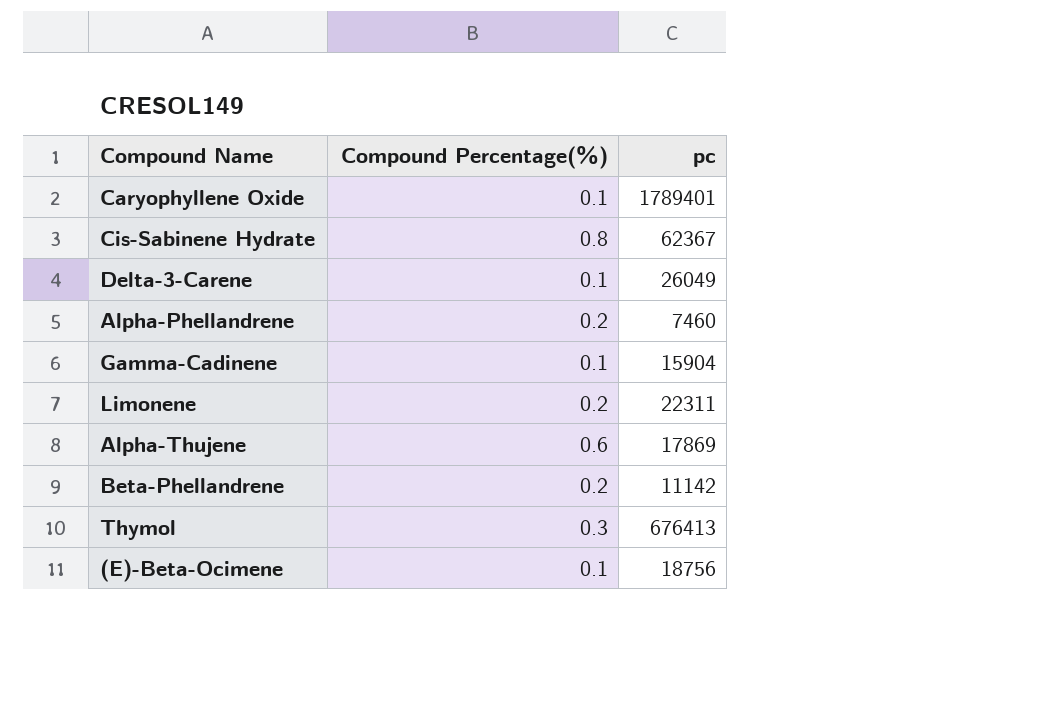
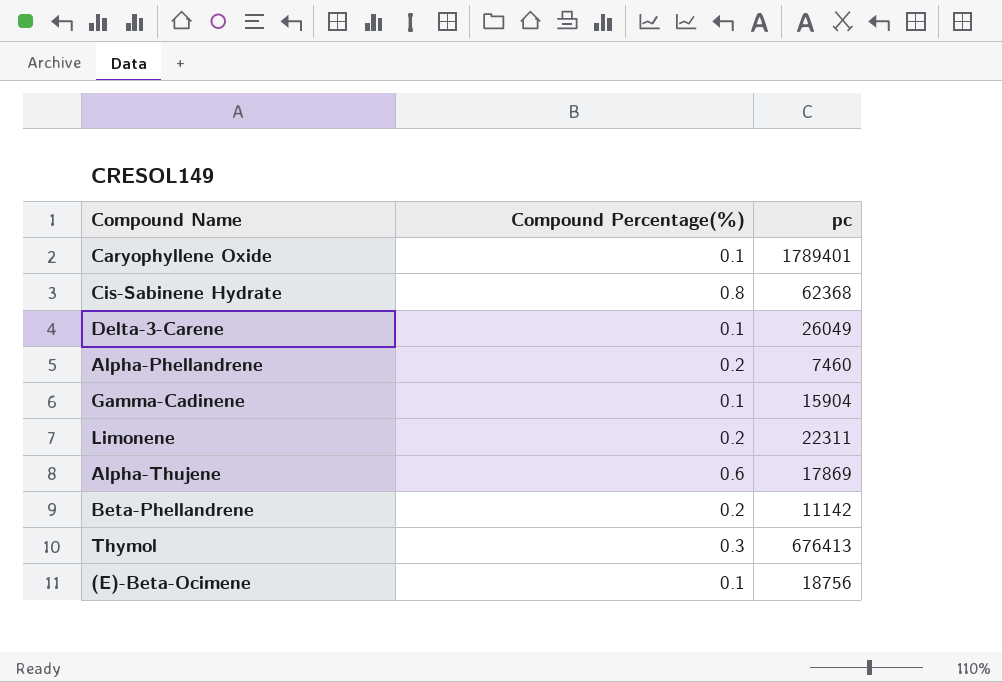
Cis-Sabinene Hydrate | pc: 62367 -> 62368

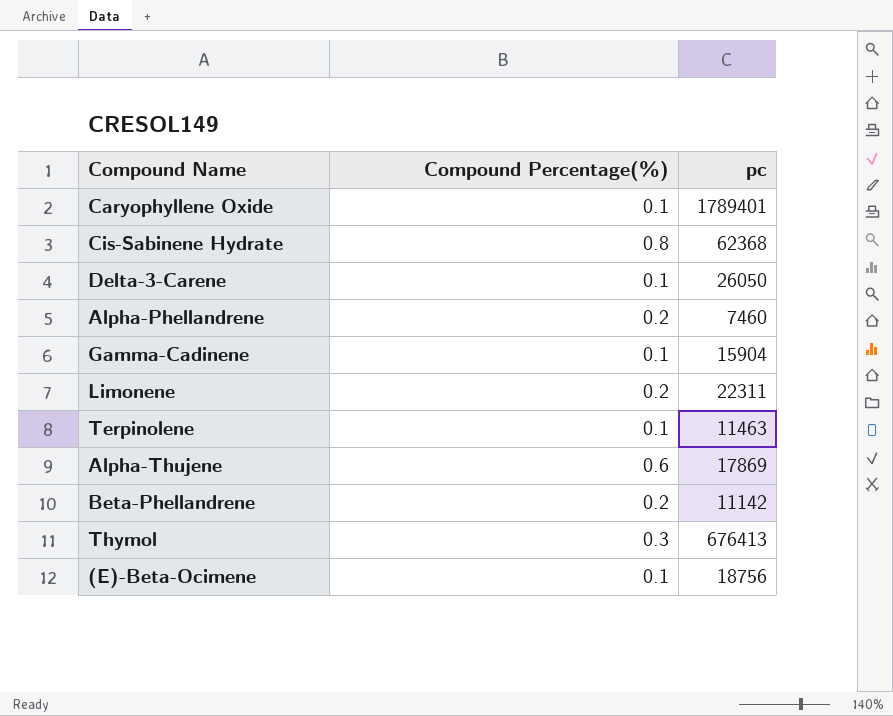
Delta-3-Carene | pc: 26049 -> 26050
row Terpinolene: none -> 0.1 | 11463

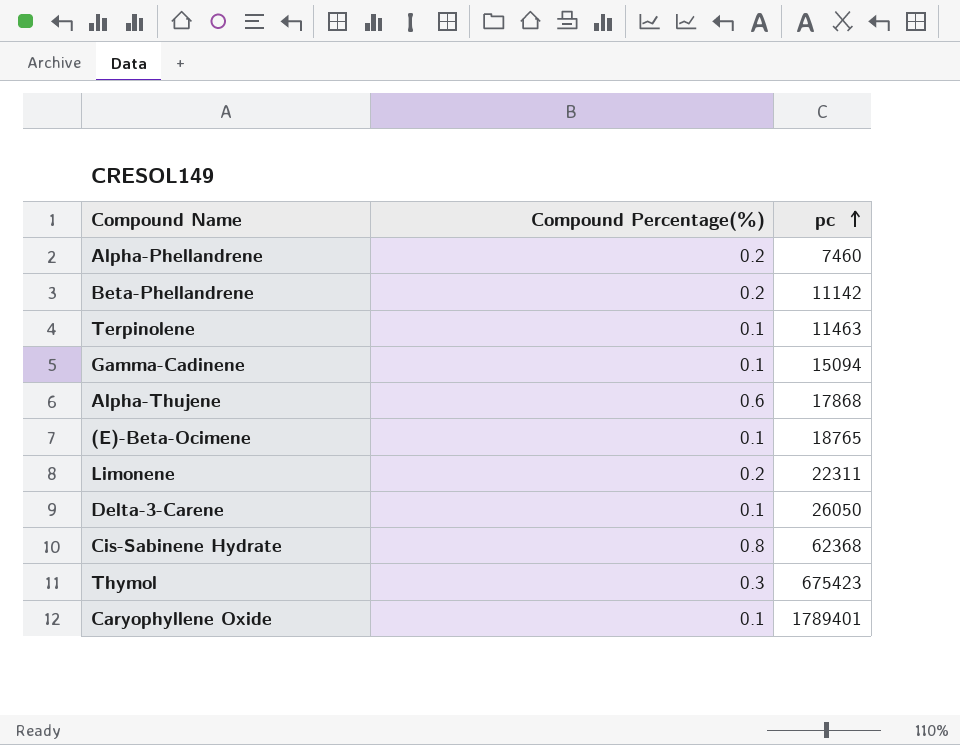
row order: none -> pc ascending
Gamma-Cadinene | pc: 15904 -> 15094
Alpha-Thujene | pc: 17869 -> 17868
(E)-Beta-Ocimene | pc: 18756 -> 18765
Thymol | pc: 676413 -> 675423

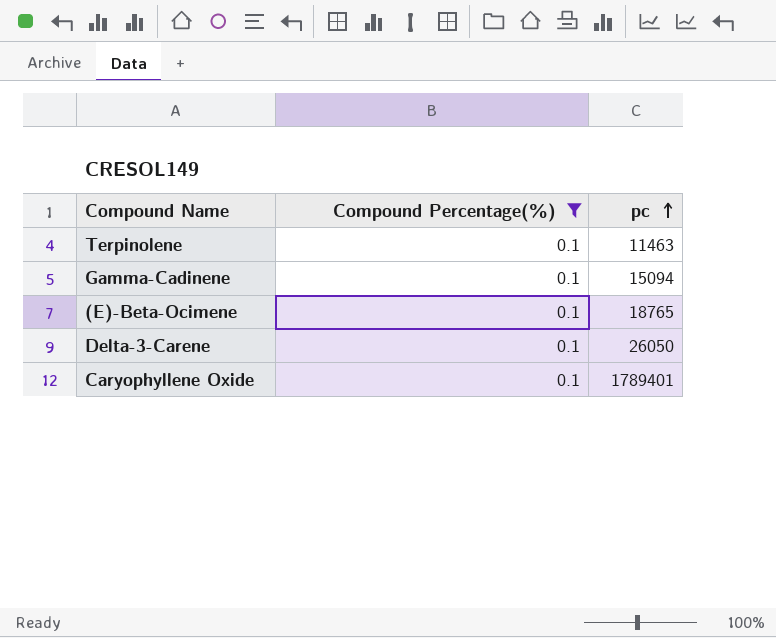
filter: none -> Compound Percentage(%) = 0.1

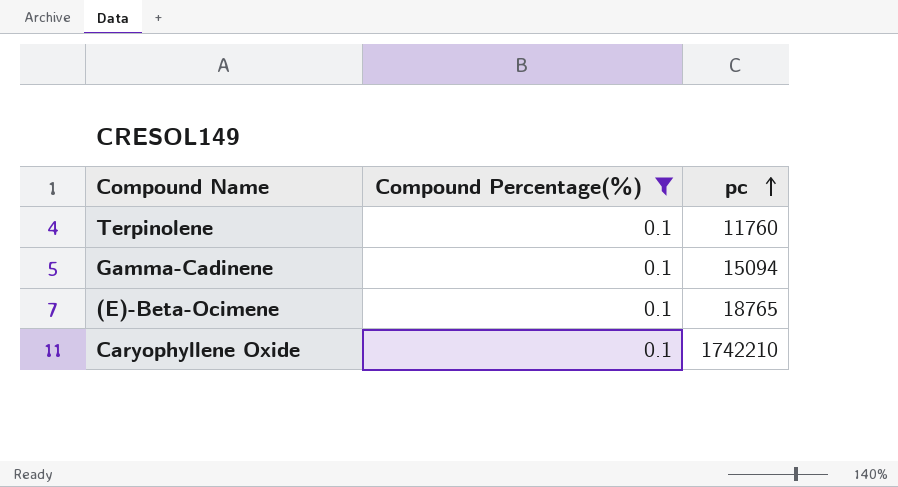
row Delta-3-Carene: 0.1 | 26050 -> none
Terpinolene | pc: 11463 -> 11760
Caryophyllene Oxide | pc: 1789401 -> 1742210

